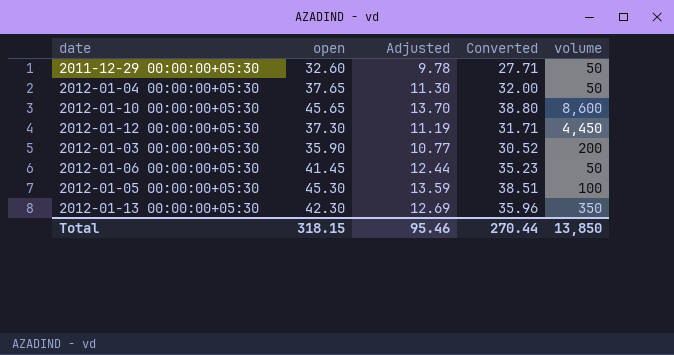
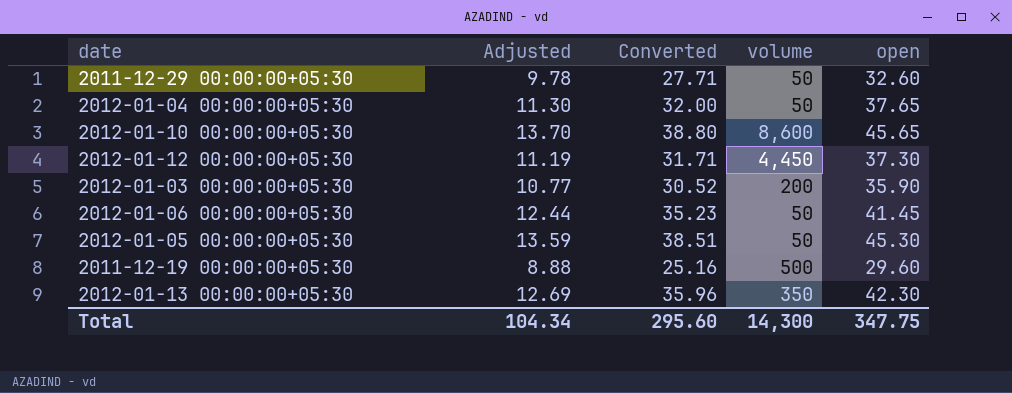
column open | position: 2 -> 5
2012-01-05 00:00:00+05:30 | volume: 100 -> 50
row 2011-12-19 00:00:00+05:30: none -> 8.88 | 25.16 | 500 | 29.60
Total | Adjusted: 95.46 -> 104.34
Total | Converted: 270.44 -> 295.60
Total | volume: 13,850 -> 14,300
Total | open: 318.15 -> 347.75

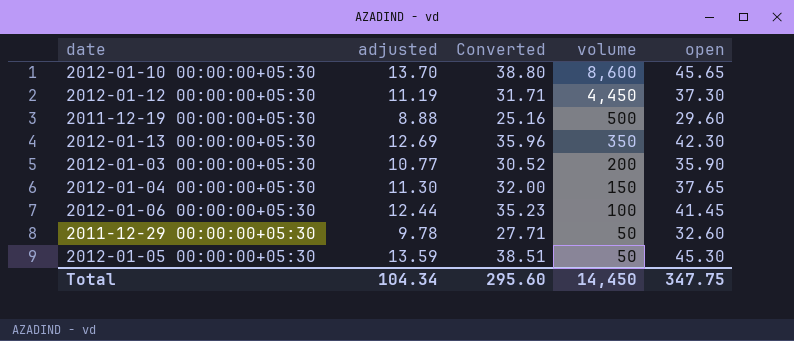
row order: none -> volume descending
column name: Adjusted -> adjusted
2012-01-04 00:00:00+05:30 | volume: 50 -> 150
2012-01-06 00:00:00+05:30 | volume: 50 -> 100
Total | volume: 14,300 -> 14,450

